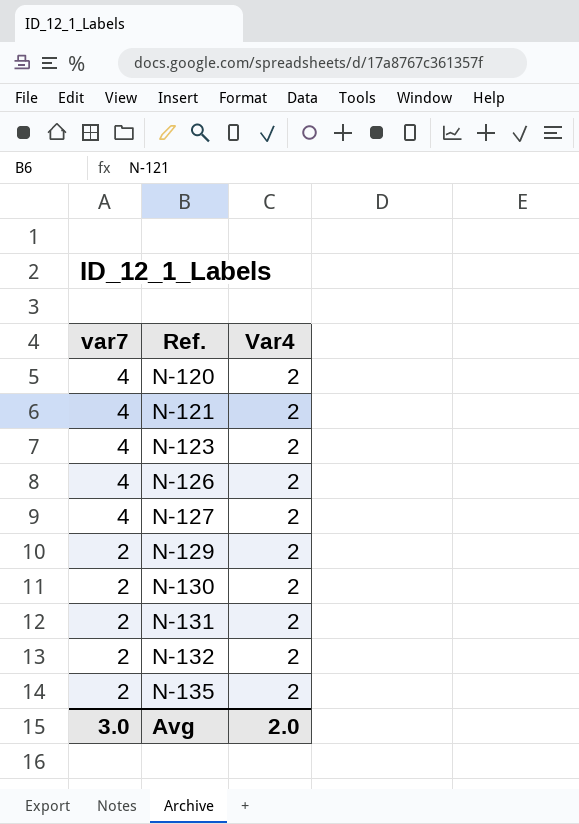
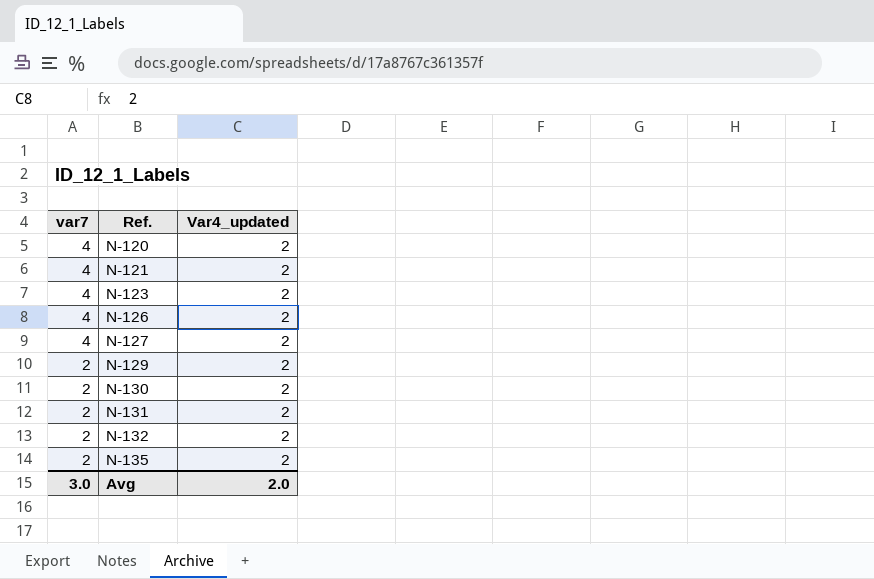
column name: Var4 -> Var4_updated

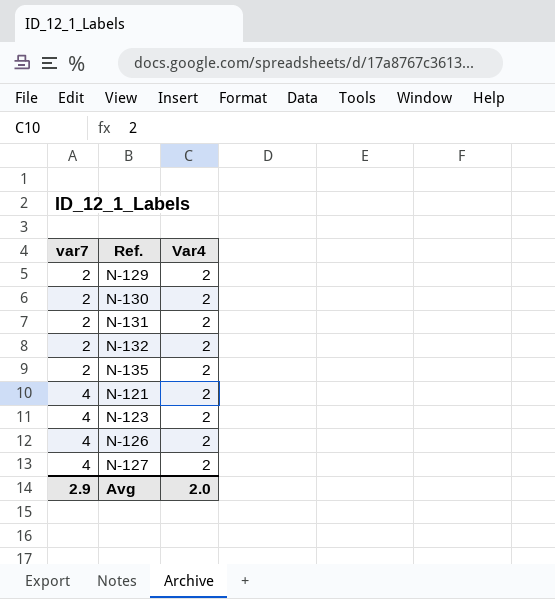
row order: var7 descending -> var7 ascending
column name: Var4_updated -> Var4
row N-120: 4 | 2 -> none
Avg | var7: 3.0 -> 2.9

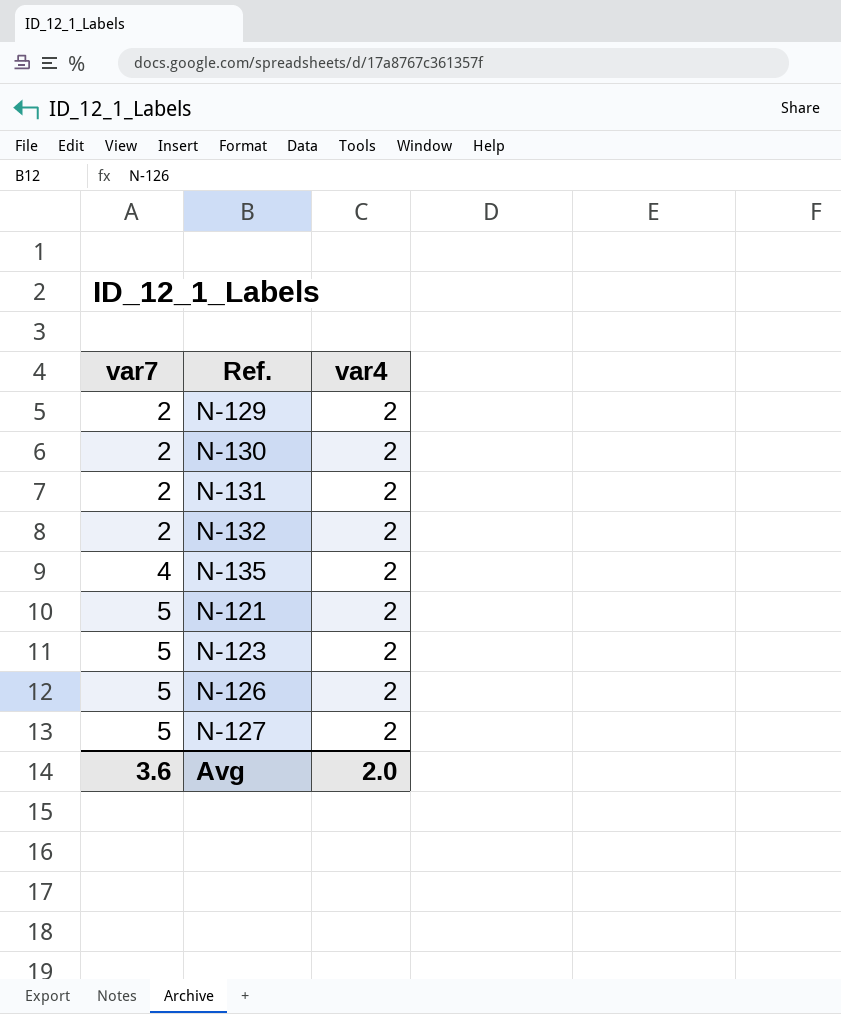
column name: Var4 -> var4
N-135 | var7: 2 -> 4
N-121 | var7: 4 -> 5
N-123 | var7: 4 -> 5
N-126 | var7: 4 -> 5
N-127 | var7: 4 -> 5
Avg | var7: 2.9 -> 3.6

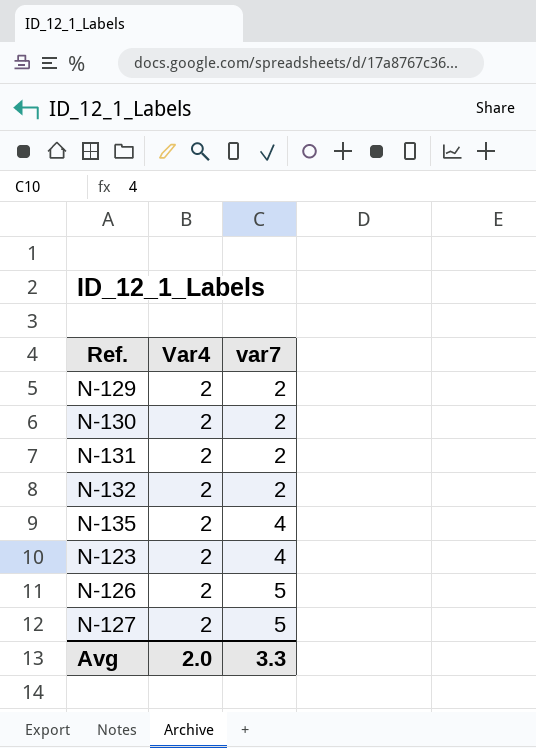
column name: var4 -> Var4
column var7 | position: 1 -> 3
row N-121: 5 | 2 -> none
N-123 | var7: 5 -> 4
Avg | var7: 3.6 -> 3.3

